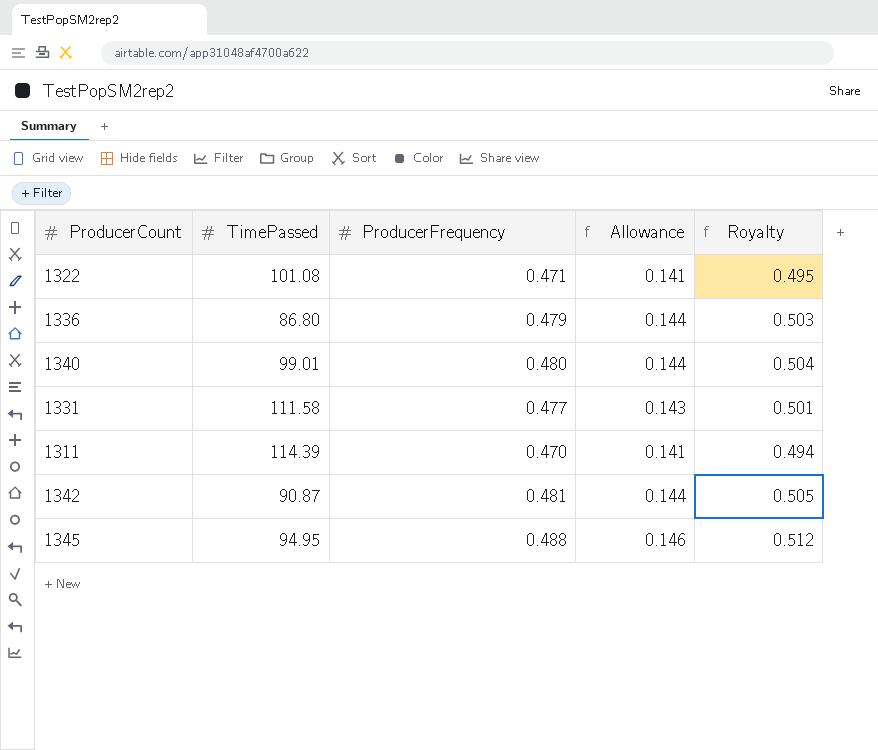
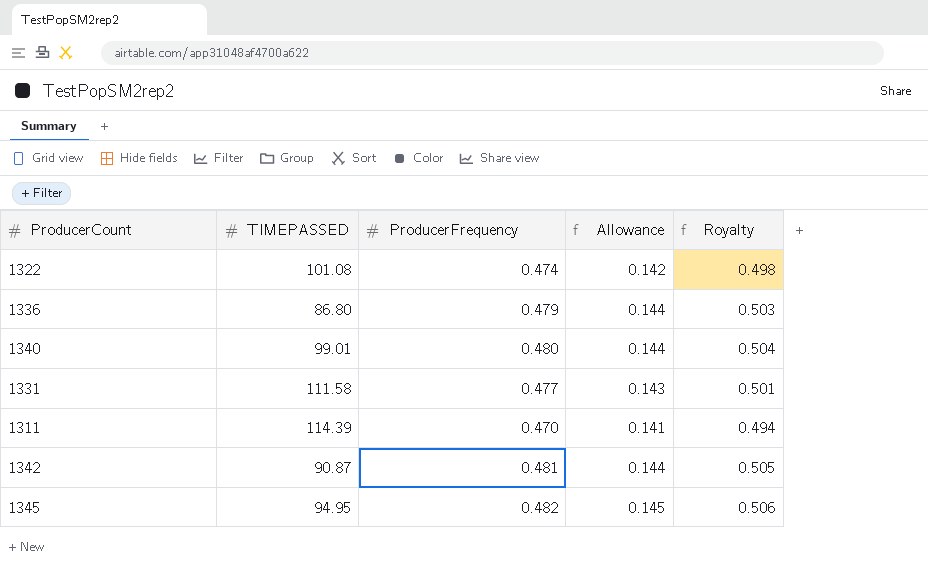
column name: TimePassed -> TIMEPASSED
1322 | ProducerFrequency: 0.471 -> 0.474
1322 | Allowance: 0.141 -> 0.142
1322 | Royalty: 0.495 -> 0.498
1345 | ProducerFrequency: 0.488 -> 0.482
1345 | Allowance: 0.146 -> 0.145
1345 | Royalty: 0.512 -> 0.506

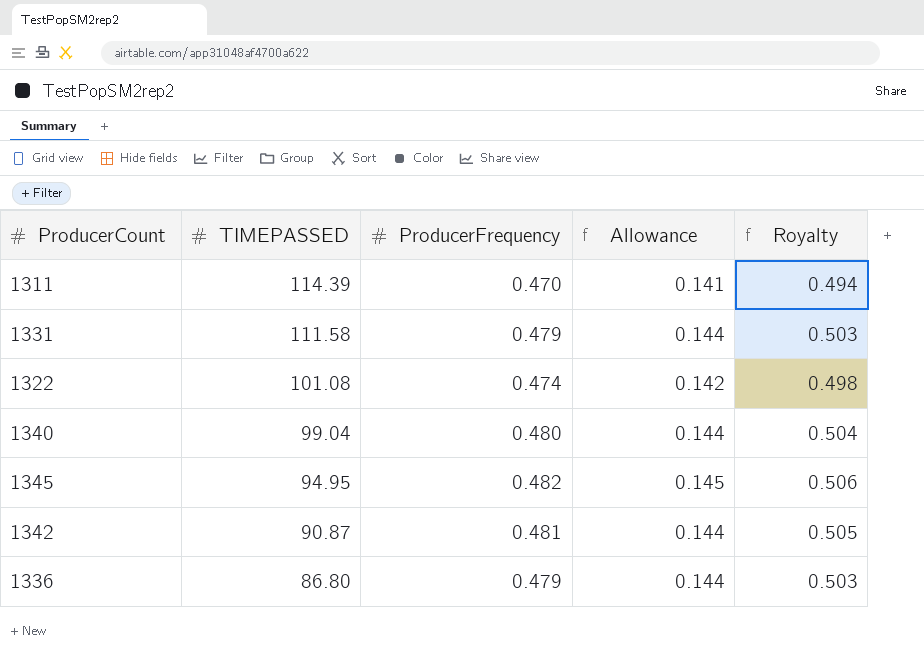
row order: none -> TIMEPASSED descending
1331 | ProducerFrequency: 0.477 -> 0.479
1331 | Allowance: 0.143 -> 0.144
1331 | Royalty: 0.501 -> 0.503
1340 | TIMEPASSED: 99.01 -> 99.04

